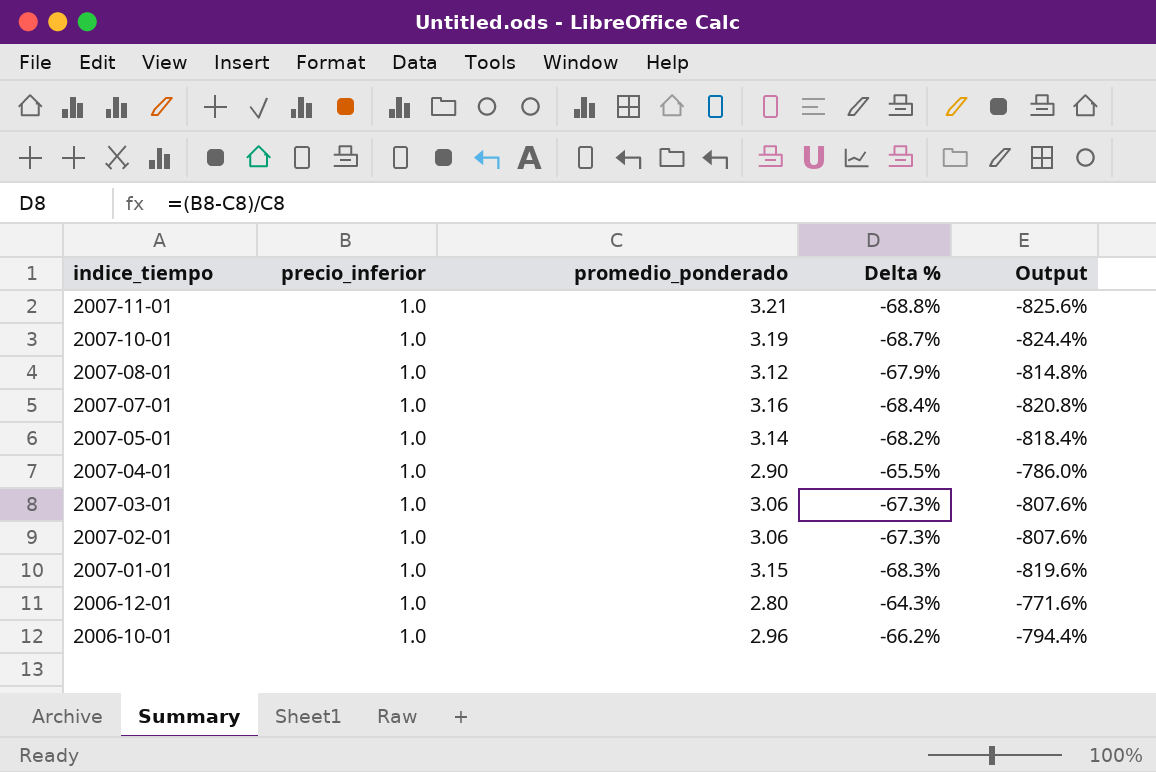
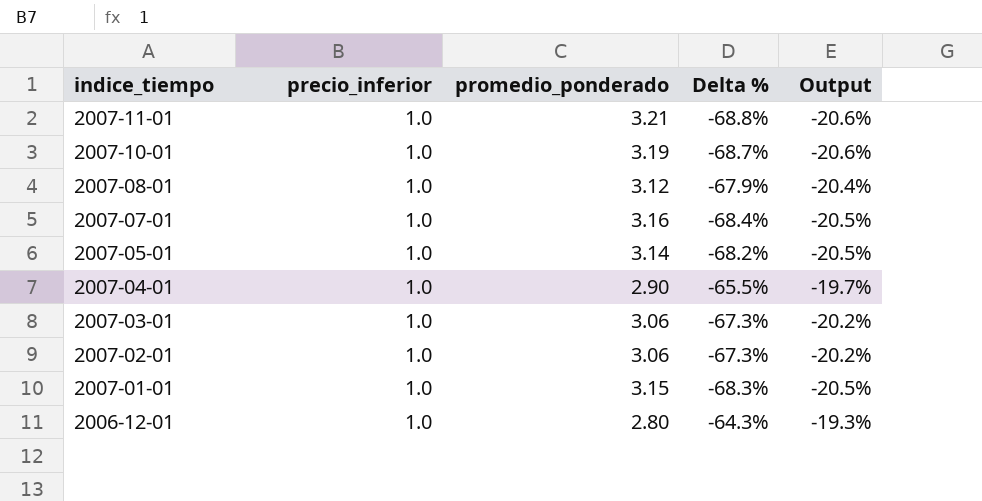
column Output | formula: [Delta %] * 12 -> [Delta %] * 0.3
row 2006-10-01: 1.0 | 2.96 | -66.2% | -794.4% -> none

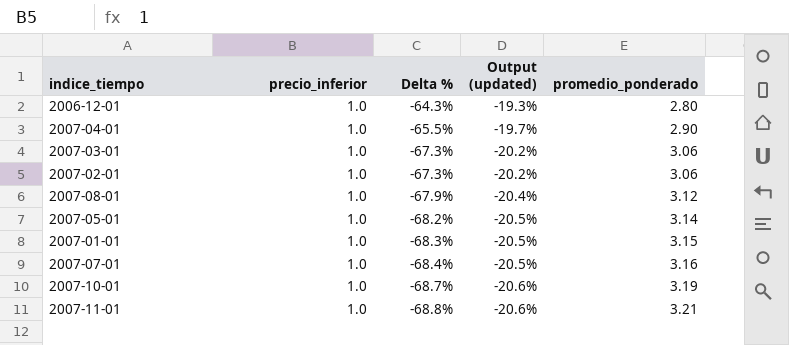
row order: indice_tiempo descending -> Delta % descending
column name: Output -> Output (updated)
column promedio_ponderado | position: 3 -> 5

